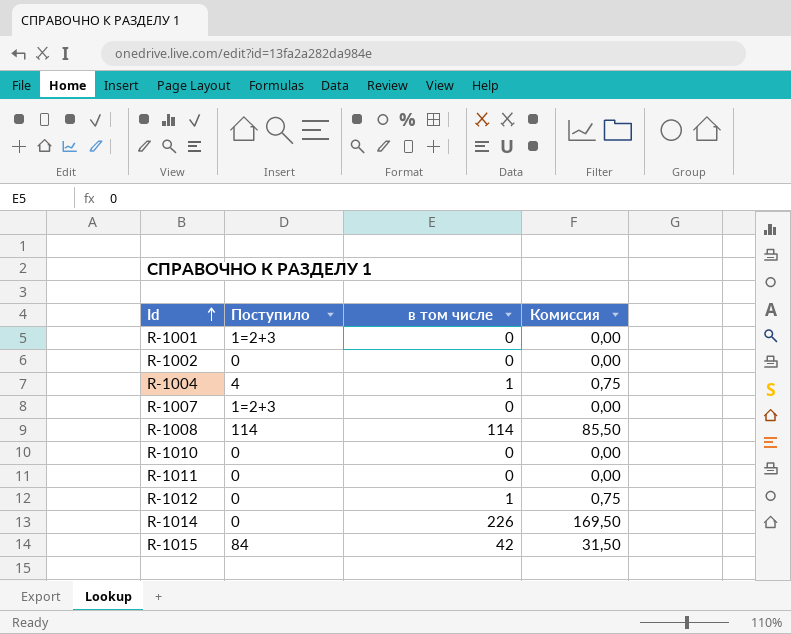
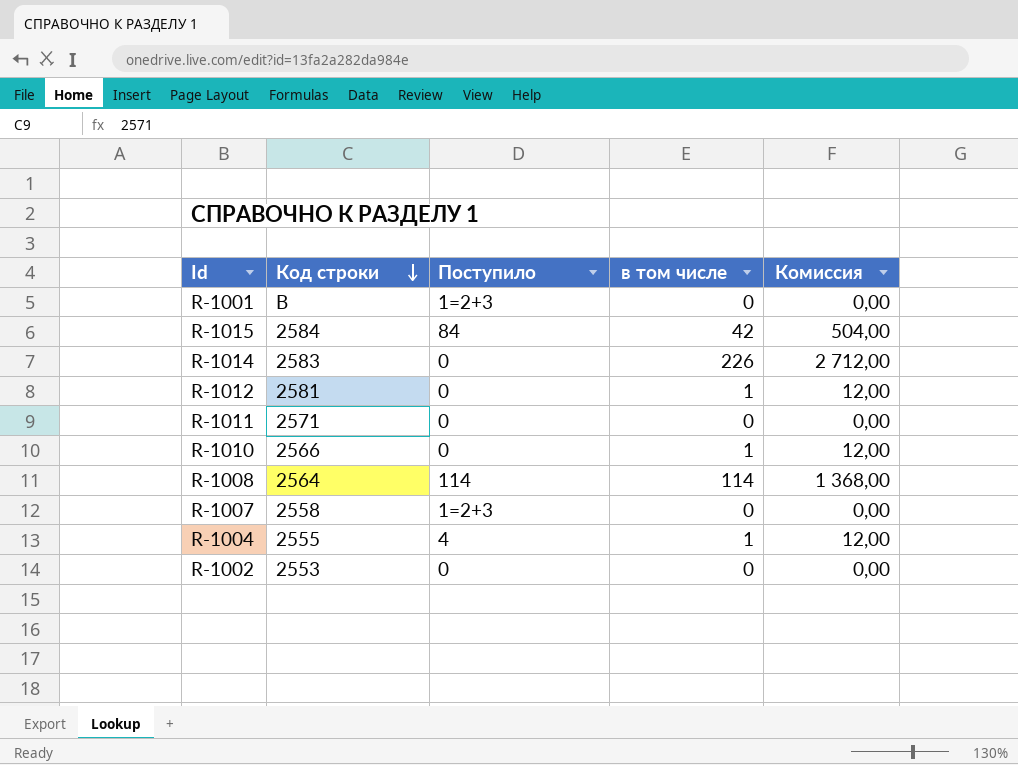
row order: Id ascending -> Код строки descending
column Код строки | position: none -> 2
column Комиссия | formula: [в том числе] * 0,75 -> [в том числе] * 12
R-1010 | в том числе: 0 -> 1

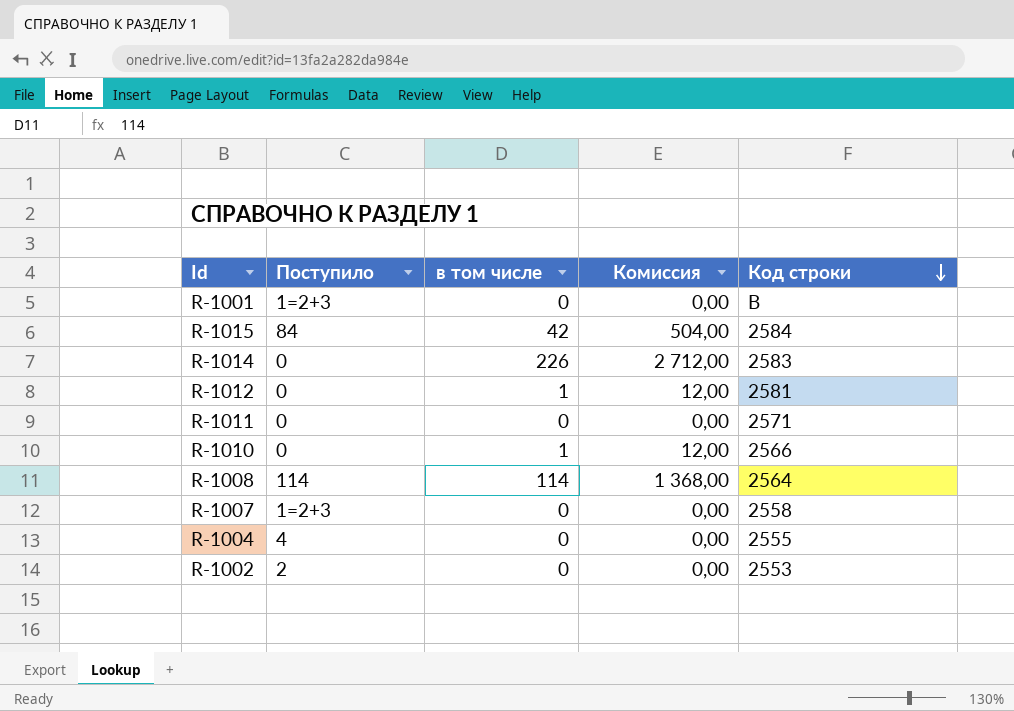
column Код строки | position: 2 -> 5
R-1004 | в том числе: 1 -> 0
R-1004 | Комиссия: 12,00 -> 0,00
R-1002 | Поступило: 0 -> 2

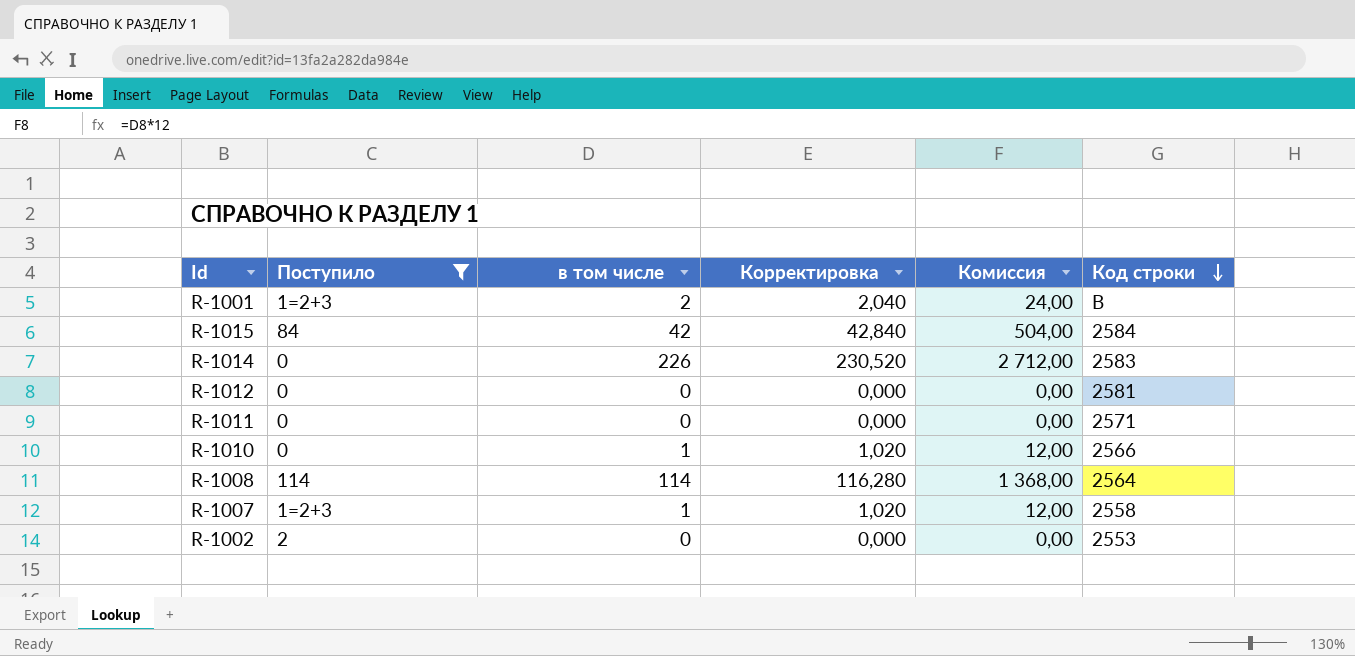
filter: none -> Поступило != 4
column Корректировка | formula: none -> [в том числе] * 1,02
R-1001 | в том числе: 0 -> 2
R-1001 | Комиссия: 0,00 -> 24,00
R-1012 | в том числе: 1 -> 0
R-1012 | Комиссия: 12,00 -> 0,00
R-1007 | в том числе: 0 -> 1
R-1007 | Комиссия: 0,00 -> 12,00

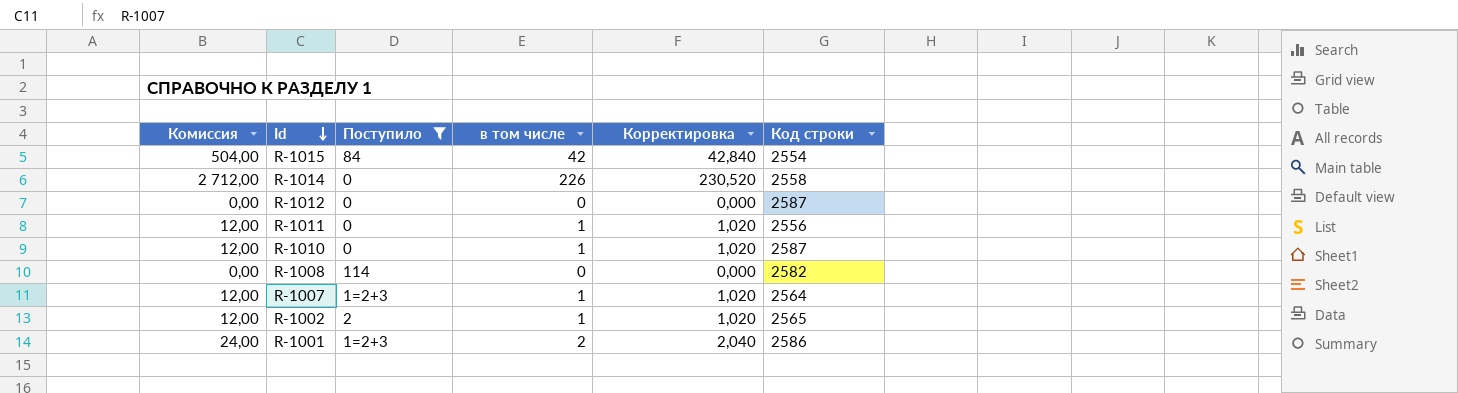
row order: Код строки descending -> Id descending
column Комиссия | position: 5 -> 1
R-1015 | Код строки: 2584 -> 2554
R-1014 | Код строки: 2583 -> 2558
R-1012 | Код строки: 2581 -> 2587
R-1011 | Комиссия: 0,00 -> 12,00
R-1011 | в том числе: 0 -> 1
R-1011 | Корректировка: 0,000 -> 1,020
R-1011 | Код строки: 2571 -> 2556
R-1010 | Код строки: 2566 -> 2587
R-1008 | Комиссия: 1 368,00 -> 0,00
R-1008 | в том числе: 114 -> 0
R-1008 | Корректировка: 116,280 -> 0,000
R-1008 | Код строки: 2564 -> 2582
R-1007 | Код строки: 2558 -> 2564
R-1002 | Комиссия: 0,00 -> 12,00
R-1002 | в том числе: 0 -> 1
R-1002 | Корректировка: 0,000 -> 1,020
R-1002 | Код строки: 2553 -> 2565
R-1001 | Код строки: В -> 2586

